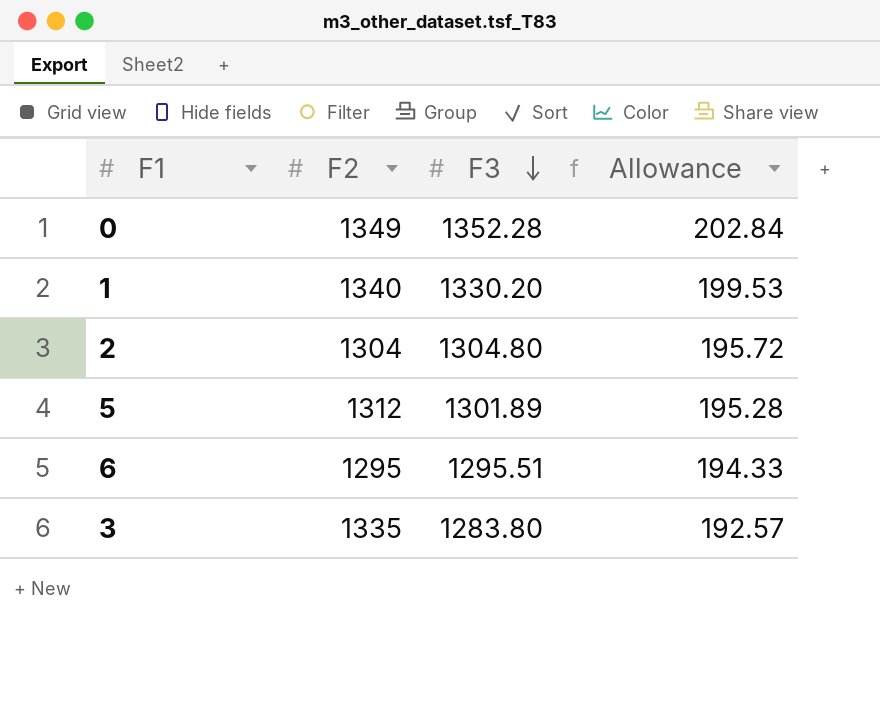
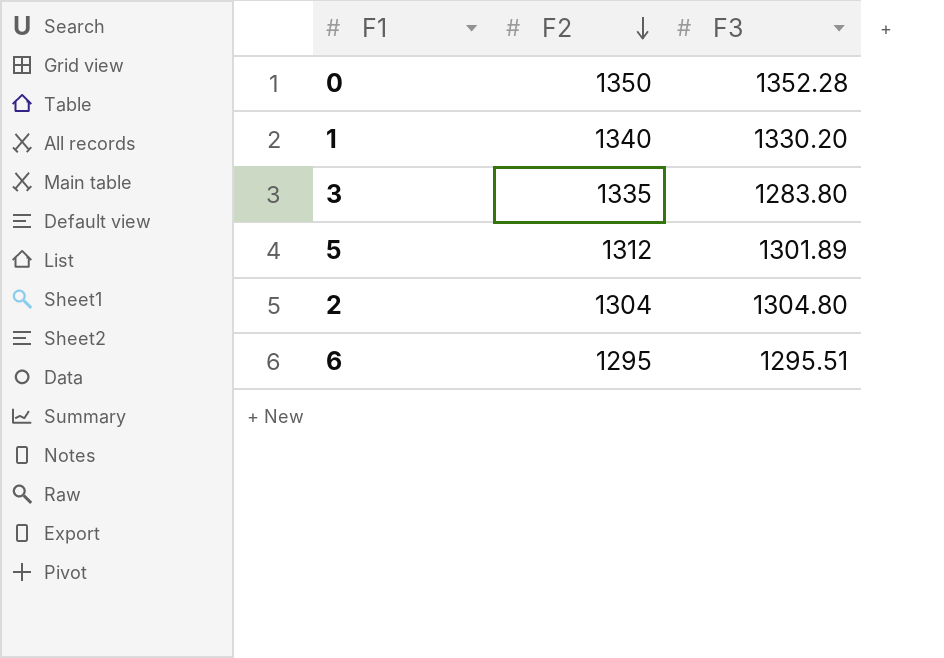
row order: F3 descending -> F2 descending
column Allowance | formula: [F3] * 0.15 -> none
0 | F2: 1349 -> 1350

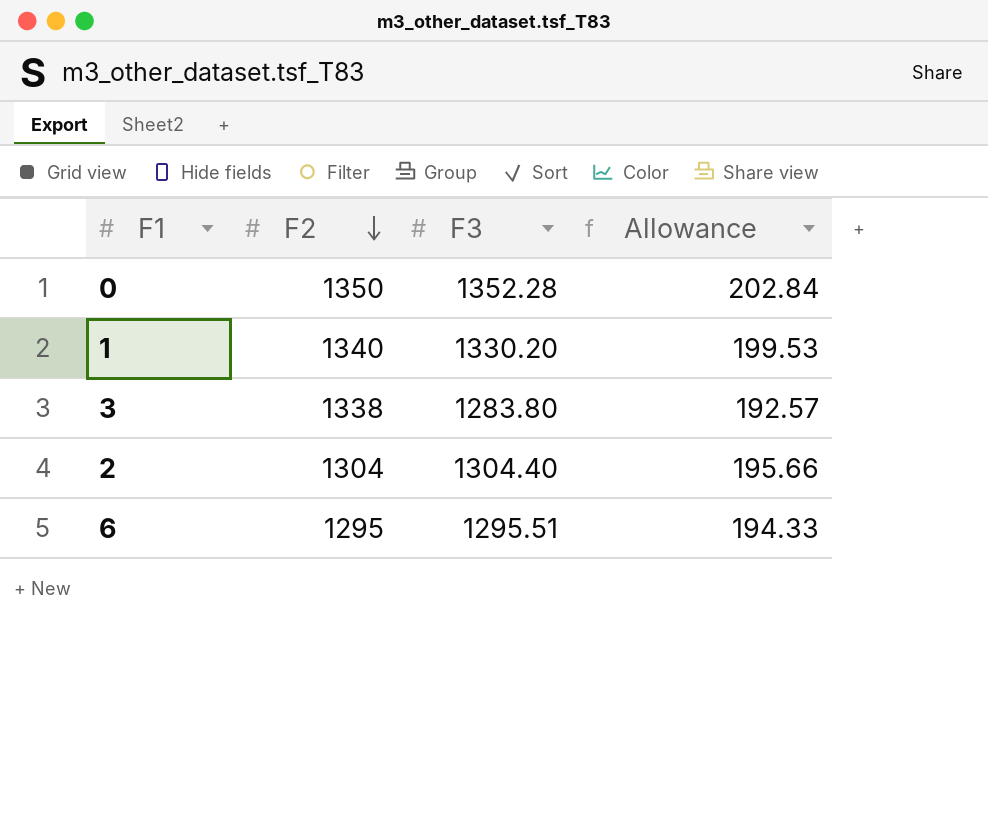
column Allowance | formula: none -> [F3] * 0.15
row 5: 1312 | 1301.89 -> none
3 | F2: 1335 -> 1338
2 | F3: 1304.80 -> 1304.40

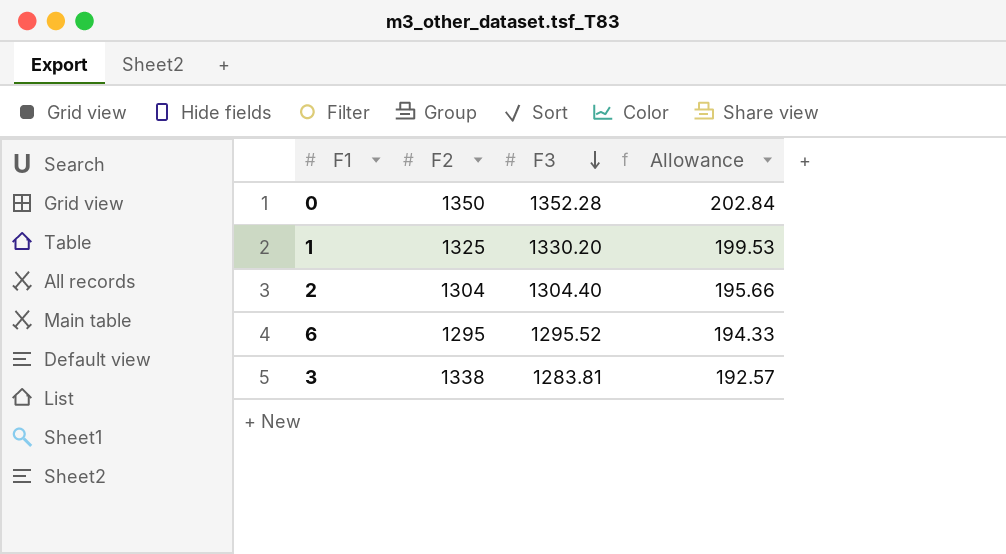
row order: F2 descending -> F3 descending
1 | F2: 1340 -> 1325
6 | F3: 1295.51 -> 1295.52
3 | F3: 1283.80 -> 1283.81

